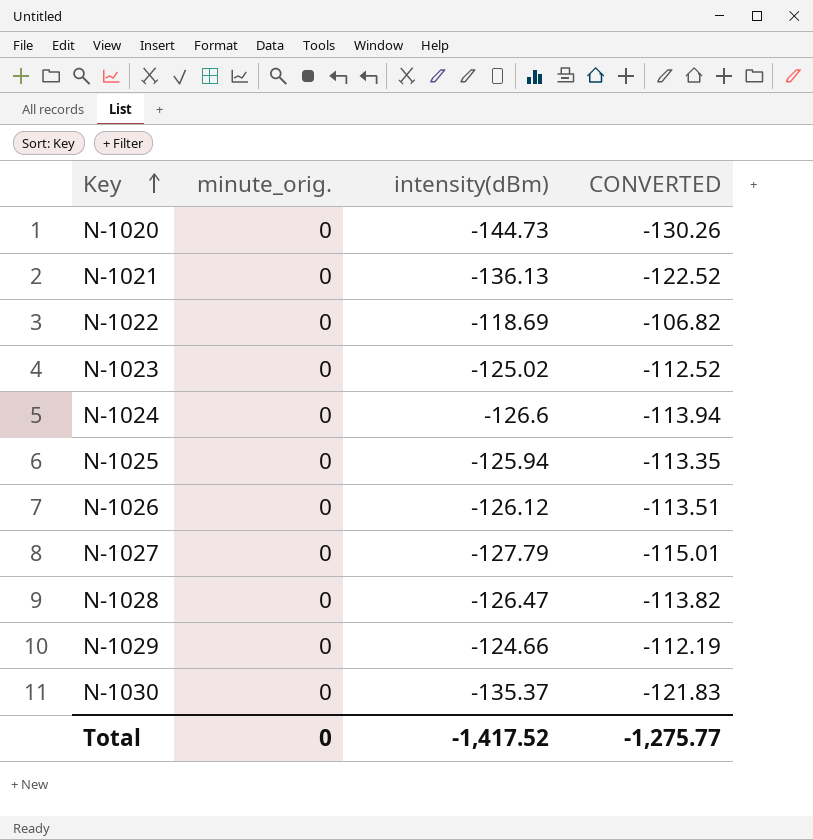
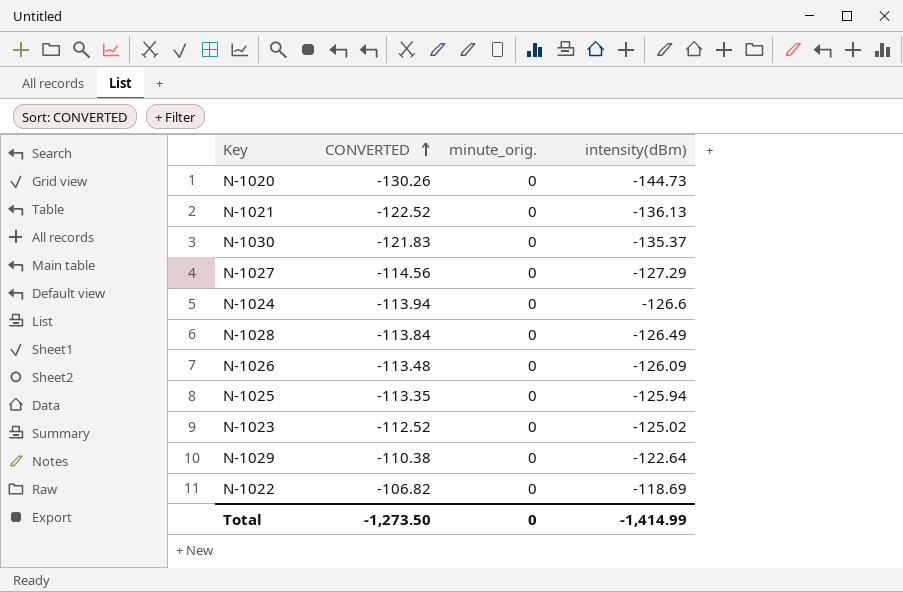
row order: Key ascending -> CONVERTED ascending
column CONVERTED | position: 4 -> 2
N-1027 | CONVERTED: -115.01 -> -114.56
N-1027 | intensity(dBm): -127.79 -> -127.29
N-1028 | CONVERTED: -113.82 -> -113.84
N-1028 | intensity(dBm): -126.47 -> -126.49
N-1026 | CONVERTED: -113.51 -> -113.48
N-1026 | intensity(dBm): -126.12 -> -126.09
N-1029 | CONVERTED: -112.19 -> -110.38
N-1029 | intensity(dBm): -124.66 -> -122.64
Total | CONVERTED: -1,275.77 -> -1,273.50
Total | intensity(dBm): -1,417.52 -> -1,414.99

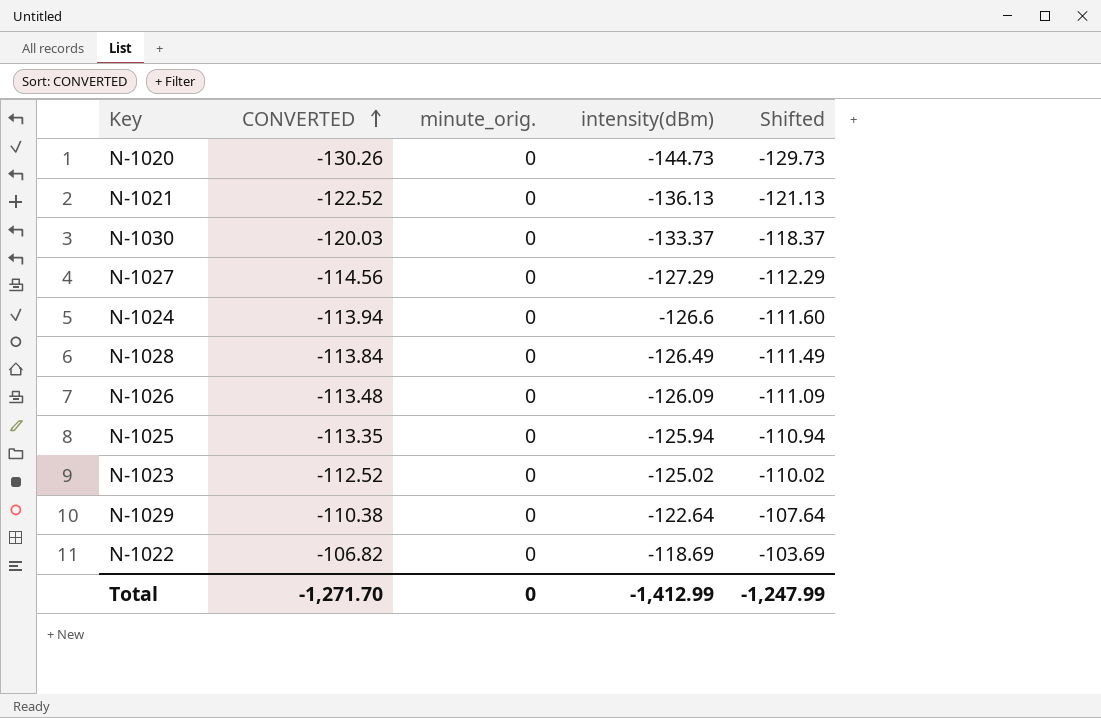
column Shifted | formula: none -> [intensity(dBm)] + 15
N-1030 | CONVERTED: -121.83 -> -120.03
N-1030 | intensity(dBm): -135.37 -> -133.37
Total | CONVERTED: -1,273.50 -> -1,271.70
Total | intensity(dBm): -1,414.99 -> -1,412.99

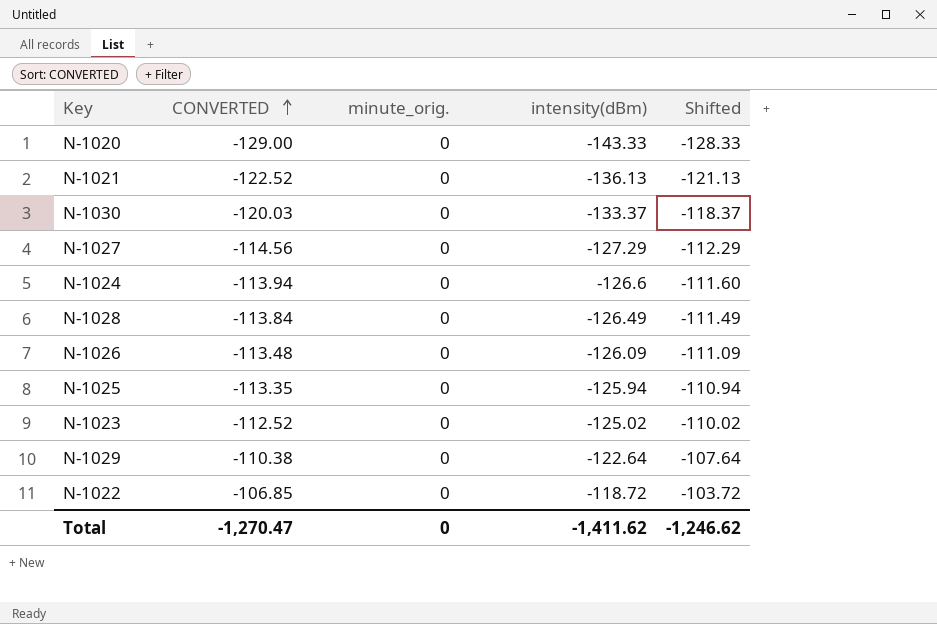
N-1020 | CONVERTED: -130.26 -> -129.00
N-1020 | intensity(dBm): -144.73 -> -143.33
N-1020 | Shifted: -129.73 -> -128.33
N-1022 | CONVERTED: -106.82 -> -106.85
N-1022 | intensity(dBm): -118.69 -> -118.72
N-1022 | Shifted: -103.69 -> -103.72
Total | CONVERTED: -1,271.70 -> -1,270.47
Total | intensity(dBm): -1,412.99 -> -1,411.62
Total | Shifted: -1,247.99 -> -1,246.62

